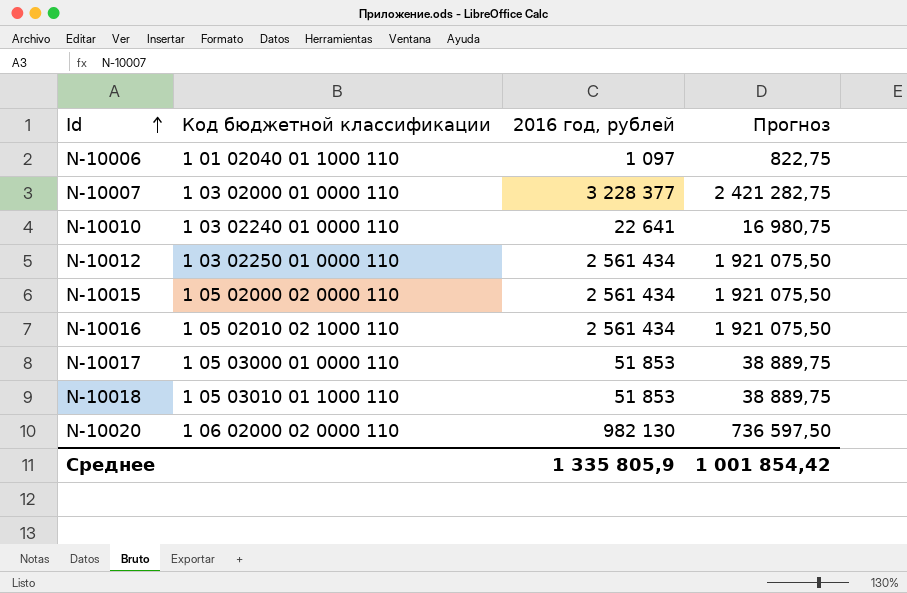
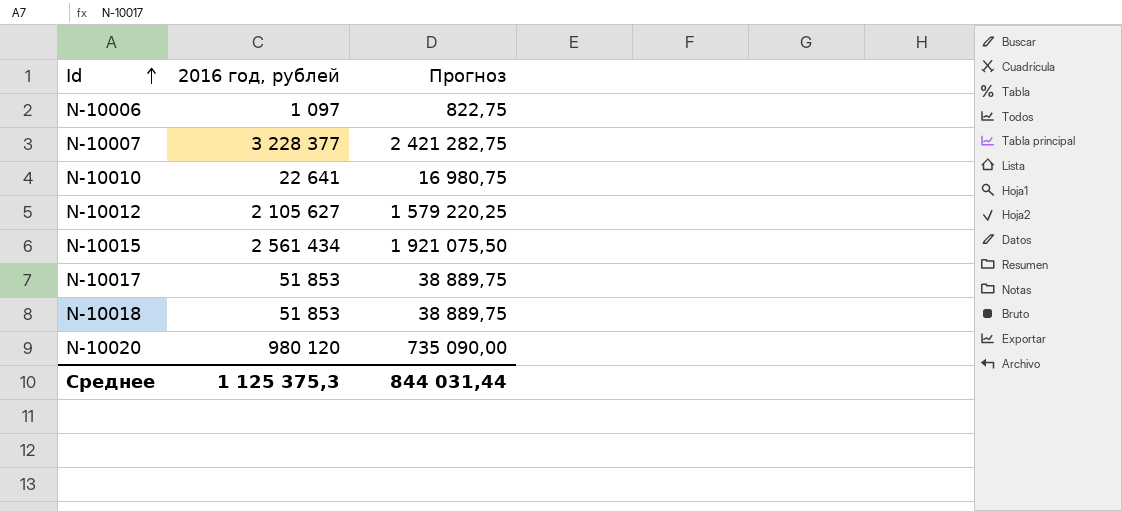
column Код бюджетной классификации | position: 2 -> none
row N-10016: 1 05 02010 02 1000 110 | 2 561 434 | 1 921 075,50 -> none
N-10012 | 2016 год, рублей: 2 561 434 -> 2 105 627
N-10012 | Прогноз: 1 921 075,50 -> 1 579 220,25
N-10020 | 2016 год, рублей: 982 130 -> 980 120
N-10020 | Прогноз: 736 597,50 -> 735 090,00
Среднее | 2016 год, рублей: 1 335 805,9 -> 1 125 375,3
Среднее | Прогноз: 1 001 854,42 -> 844 031,44

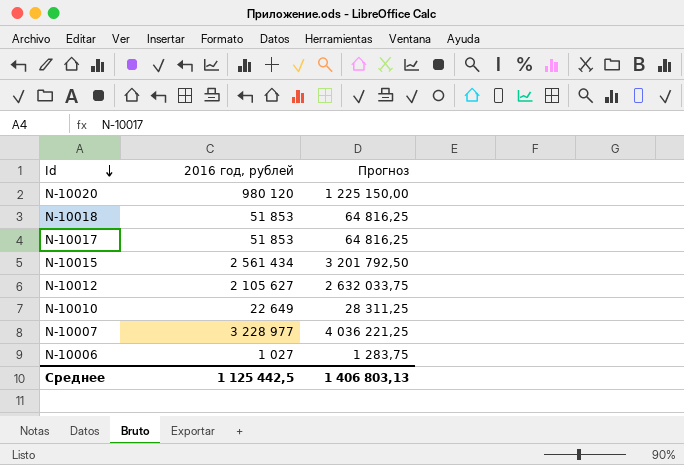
row order: Id ascending -> Id descending
column Прогноз | formula: [2016 год, рублей] * 0,75 -> [2016 год, рублей] * 1,25
N-10010 | 2016 год, рублей: 22 641 -> 22 649
N-10007 | 2016 год, рублей: 3 228 377 -> 3 228 977
N-10006 | 2016 год, рублей: 1 097 -> 1 027
Среднее | 2016 год, рублей: 1 125 375,3 -> 1 125 442,5
Среднее | Прогноз: 844 031,44 -> 1 406 803,13

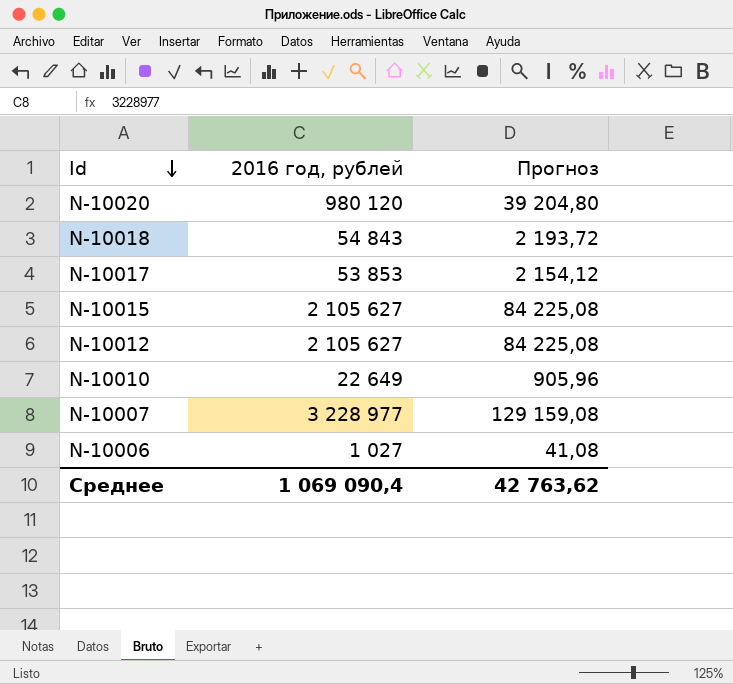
column Прогноз | formula: [2016 год, рублей] * 1,25 -> [2016 год, рублей] * 0,04
N-10018 | 2016 год, рублей: 51 853 -> 54 843
N-10017 | 2016 год, рублей: 51 853 -> 53 853
N-10015 | 2016 год, рублей: 2 561 434 -> 2 105 627
Среднее | 2016 год, рублей: 1 125 442,5 -> 1 069 090,4
Среднее | Прогноз: 1 406 803,13 -> 42 763,62

